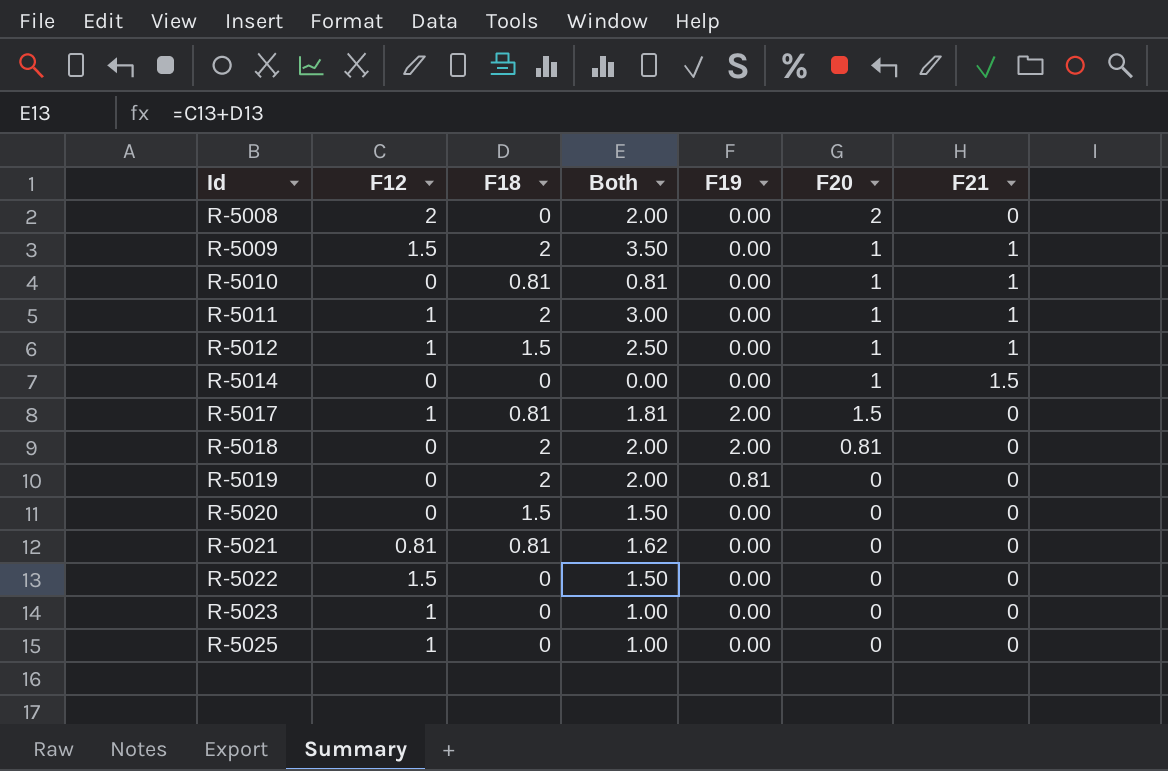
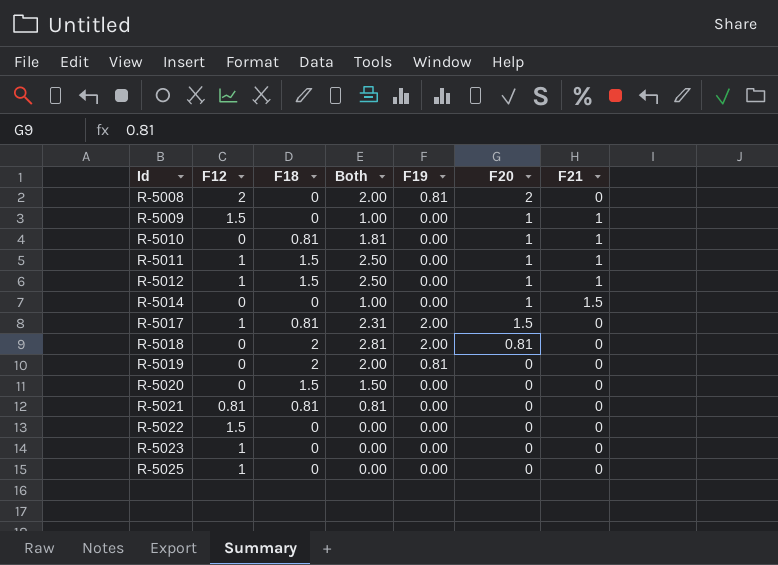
column Both | formula: [F12] + [F18] -> [F18] + [F20]
R-5008 | F19: 0.00 -> 0.81
R-5009 | F18: 2 -> 0
R-5011 | F18: 2 -> 1.5

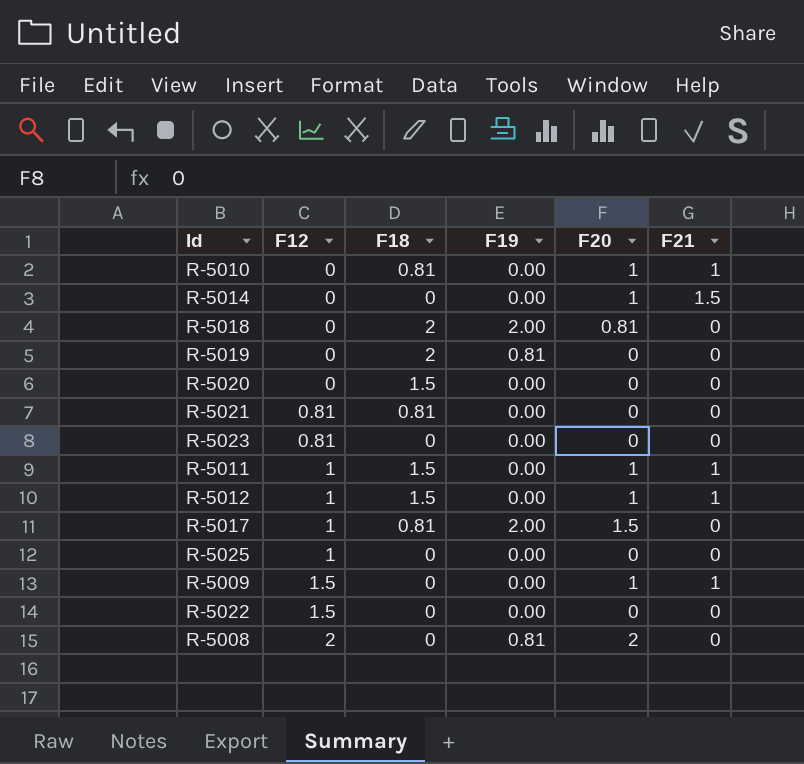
row order: Id ascending -> F12 ascending
column Both | formula: [F18] + [F20] -> none
R-5023 | F12: 1 -> 0.81

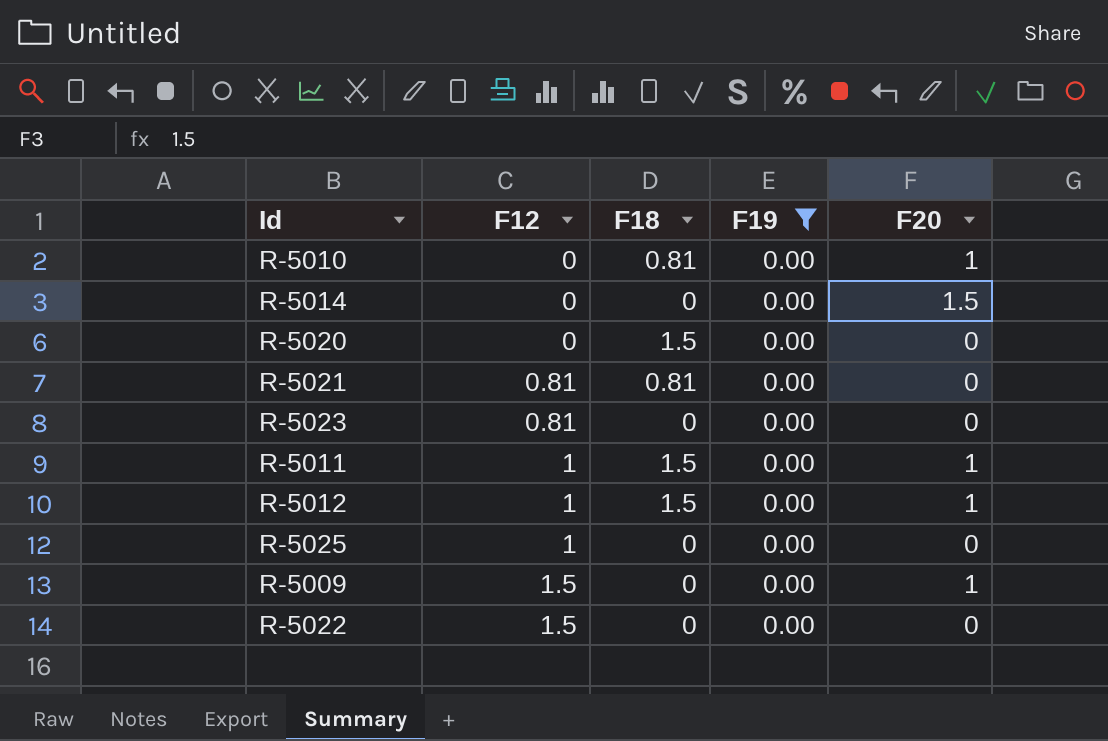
filter: none -> F19 = 0.00
column F21 | position: 6 -> none
R-5014 | F20: 1 -> 1.5

